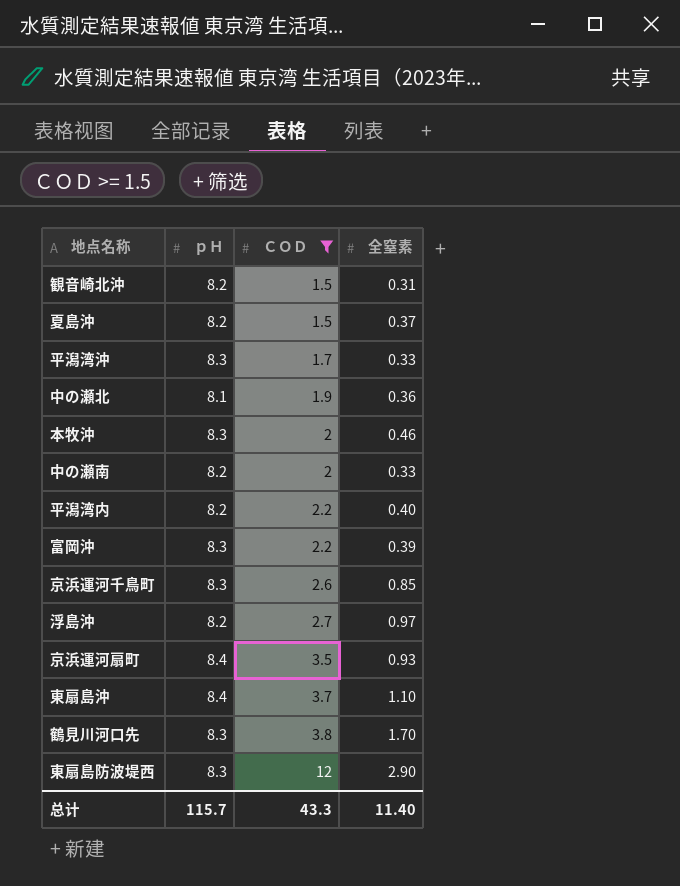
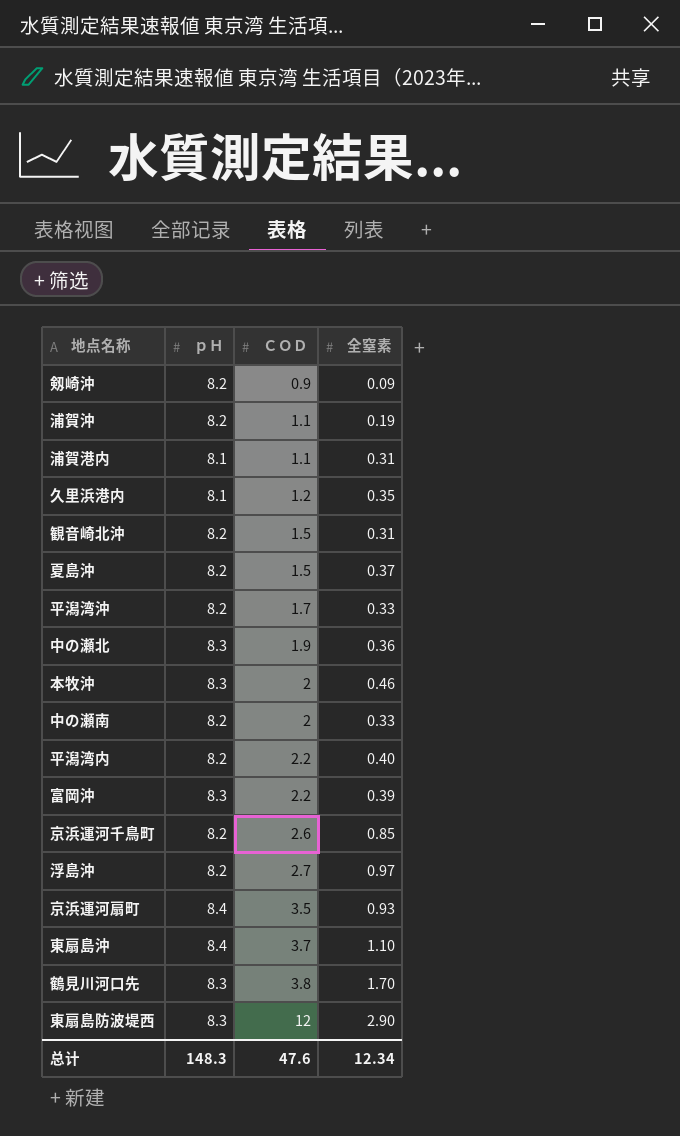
filter: ＣＯＤ >= 1.5 -> none
平潟湾沖 | ｐＨ: 8.3 -> 8.2
中の瀬北 | ｐＨ: 8.1 -> 8.3
京浜運河千鳥町 | ｐＨ: 8.3 -> 8.2
总计 | ｐＨ: 115.7 -> 148.3
总计 | ＣＯＤ: 43.3 -> 47.6
总计 | 全窒素: 11.40 -> 12.34

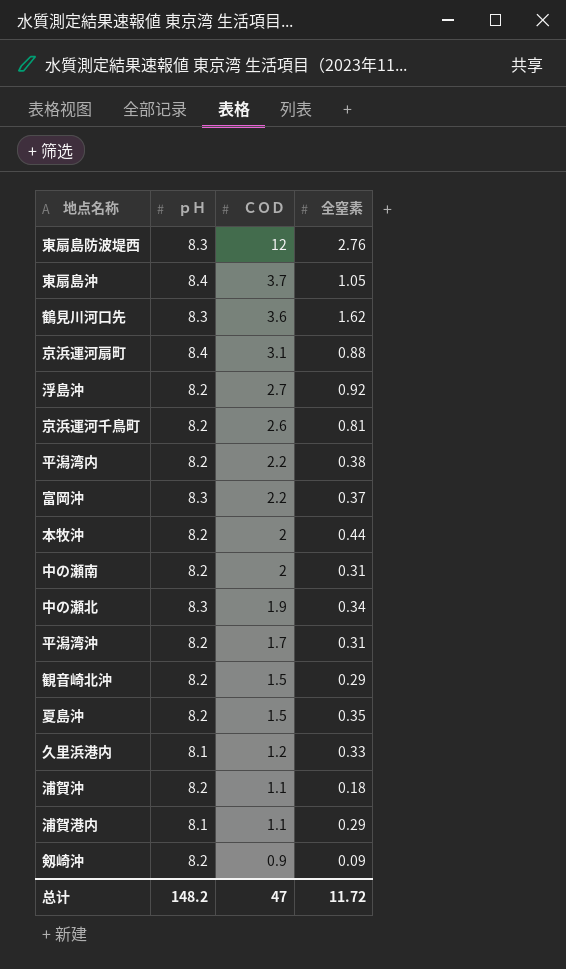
row order: ＣＯＤ ascending -> ＣＯＤ descending
東扇島防波堤西 | 全窒素: 2.90 -> 2.76
東扇島沖 | 全窒素: 1.10 -> 1.05
鶴見川河口先 | ＣＯＤ: 3.8 -> 3.6
鶴見川河口先 | 全窒素: 1.70 -> 1.62
京浜運河扇町 | ＣＯＤ: 3.5 -> 3.1
京浜運河扇町 | 全窒素: 0.93 -> 0.88
浮島沖 | 全窒素: 0.97 -> 0.92
京浜運河千鳥町 | 全窒素: 0.85 -> 0.81
平潟湾内 | 全窒素: 0.40 -> 0.38
富岡沖 | 全窒素: 0.39 -> 0.37
本牧沖 | ｐＨ: 8.3 -> 8.2
本牧沖 | 全窒素: 0.46 -> 0.44
中の瀬南 | 全窒素: 0.33 -> 0.31
中の瀬北 | 全窒素: 0.36 -> 0.34
平潟湾沖 | 全窒素: 0.33 -> 0.31
観音崎北沖 | 全窒素: 0.31 -> 0.29
夏島沖 | 全窒素: 0.37 -> 0.35
久里浜港内 | 全窒素: 0.35 -> 0.33
浦賀沖 | 全窒素: 0.19 -> 0.18
浦賀港内 | 全窒素: 0.31 -> 0.29
总计 | ｐＨ: 148.3 -> 148.2
总计 | ＣＯＤ: 47.6 -> 47
总计 | 全窒素: 12.34 -> 11.72

